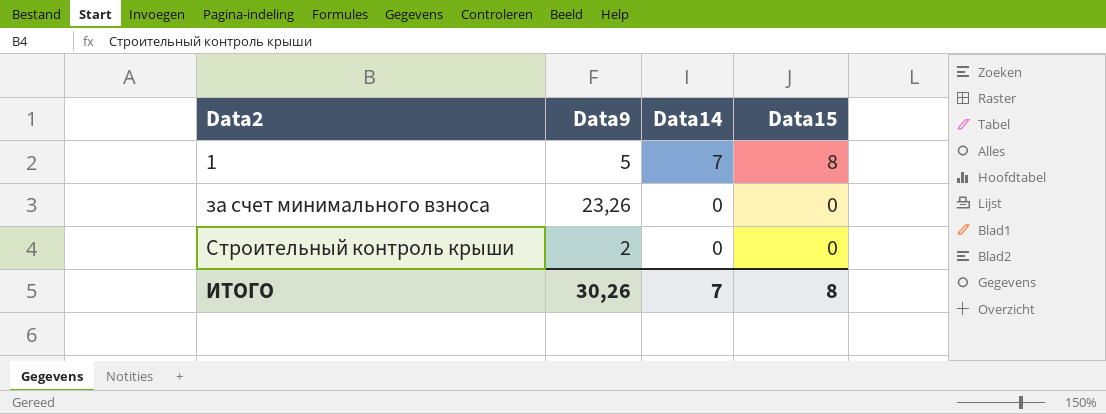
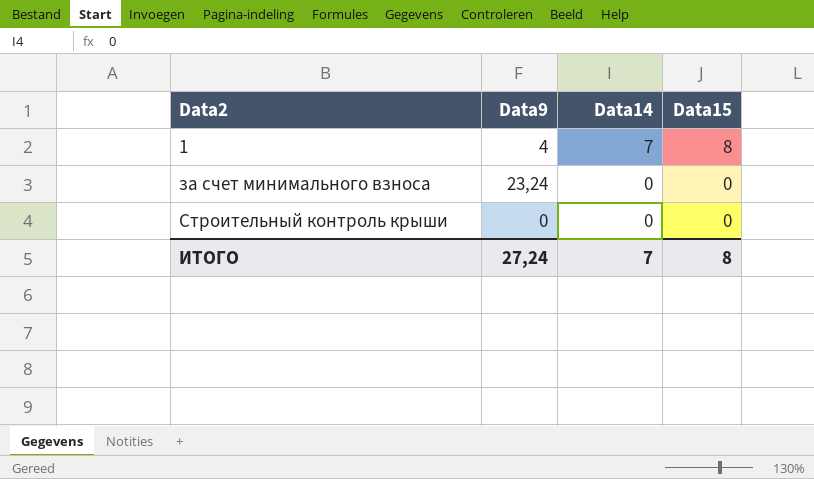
1 | Data9: 5 -> 4
за счет минимального взноса | Data9: 23,26 -> 23,24
Строительный контроль крыши | Data9: 2 -> 0
ИТОГО | Data9: 30,26 -> 27,24

